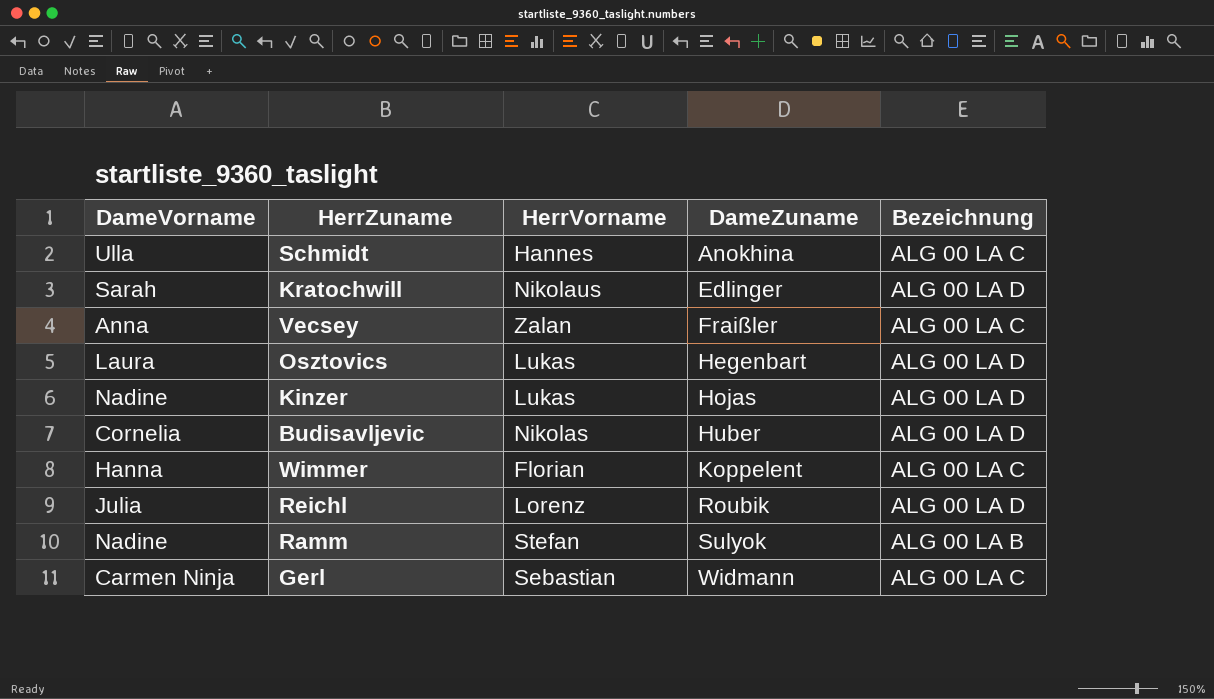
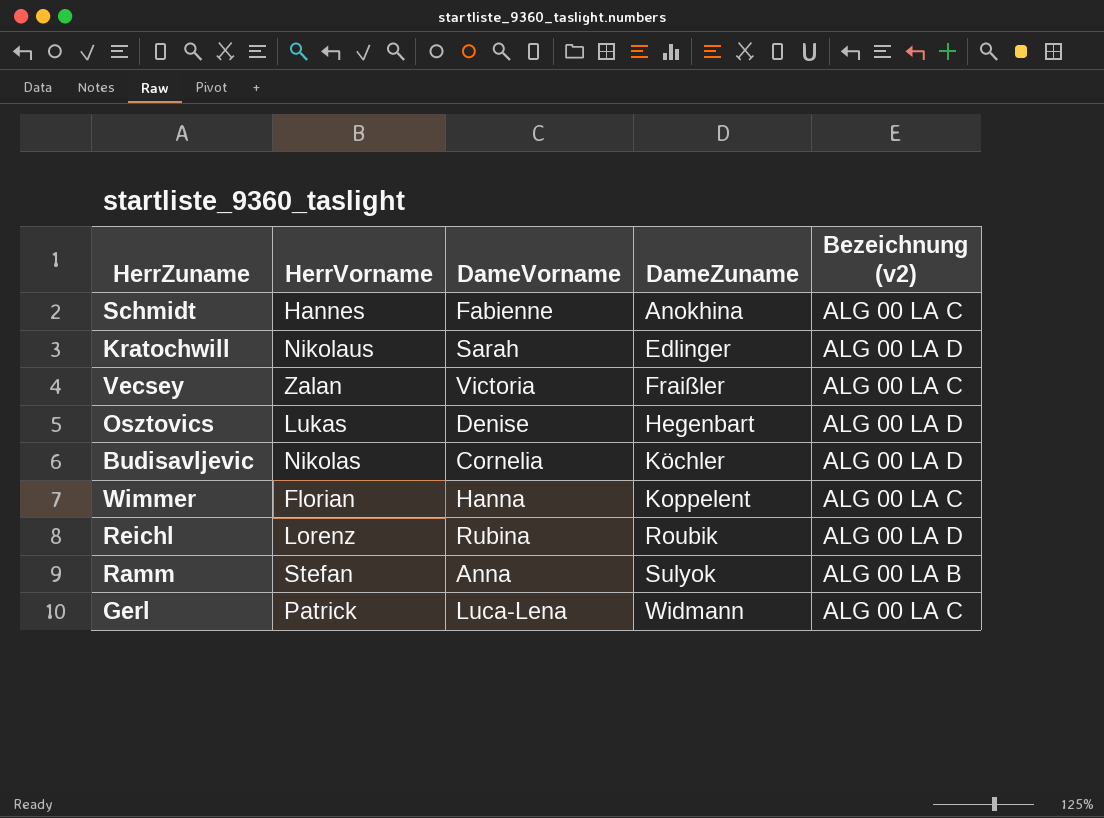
column DameVorname | position: 1 -> 3
column name: Bezeichnung -> Bezeichnung (v2)
row Kinzer: Nadine | Lukas | Hojas | ALG 00 LA D -> none
Schmidt | DameVorname: Ulla -> Fabienne
Vecsey | DameVorname: Anna -> Victoria
Osztovics | DameVorname: Laura -> Denise
Budisavljevic | DameZuname: Huber -> Köchler
Reichl | DameVorname: Julia -> Rubina
Ramm | DameVorname: Nadine -> Anna
Gerl | HerrVorname: Sebastian -> Patrick
Gerl | DameVorname: Carmen Ninja -> Luca-Lena

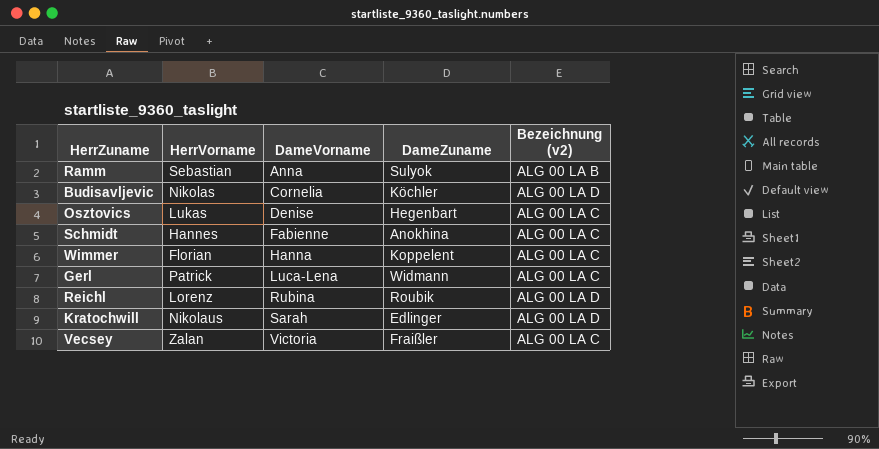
row order: DameZuname ascending -> DameVorname ascending
Ramm | HerrVorname: Stefan -> Sebastian
Osztovics | Bezeichnung (v2): ALG 00 LA D -> ALG 00 LA C

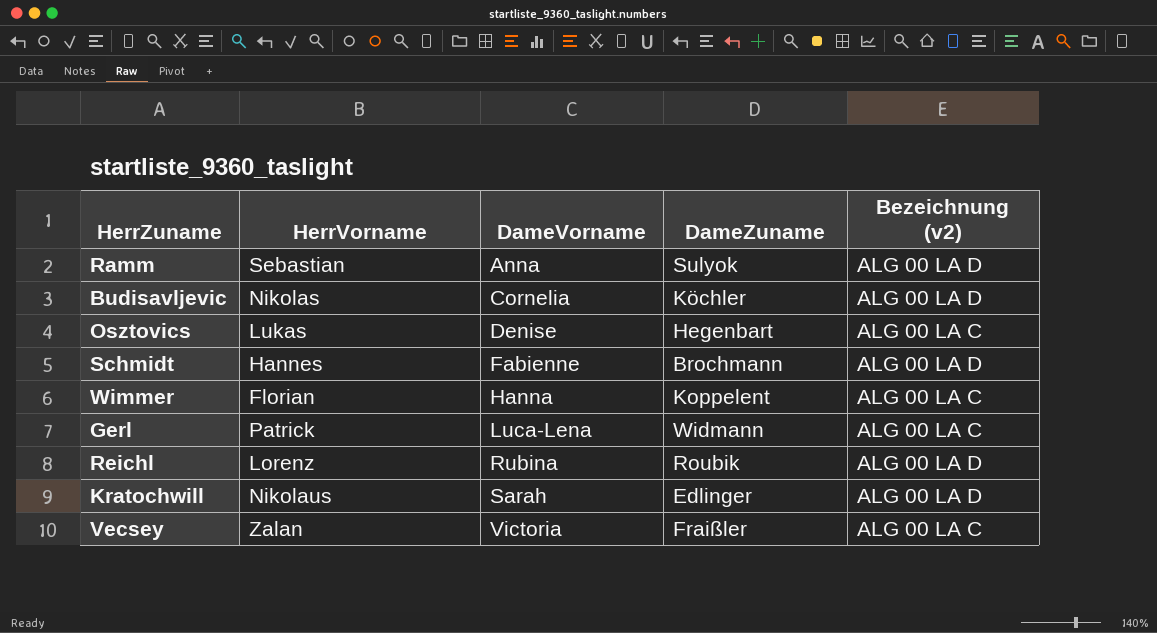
Ramm | Bezeichnung (v2): ALG 00 LA B -> ALG 00 LA D
Schmidt | DameZuname: Anokhina -> Brochmann
Schmidt | Bezeichnung (v2): ALG 00 LA C -> ALG 00 LA D

